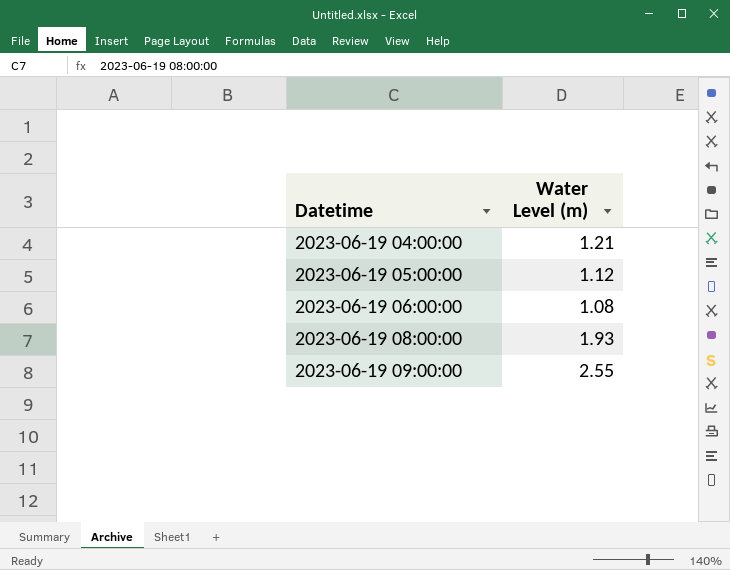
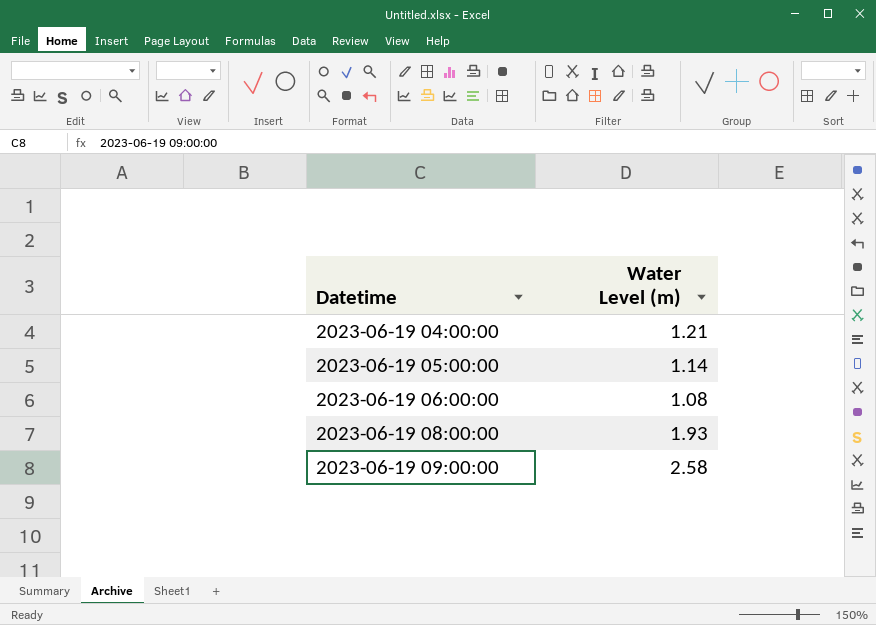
2023-06-19 05:00:00 | Water Level (m): 1.12 -> 1.14
2023-06-19 09:00:00 | Water Level (m): 2.55 -> 2.58

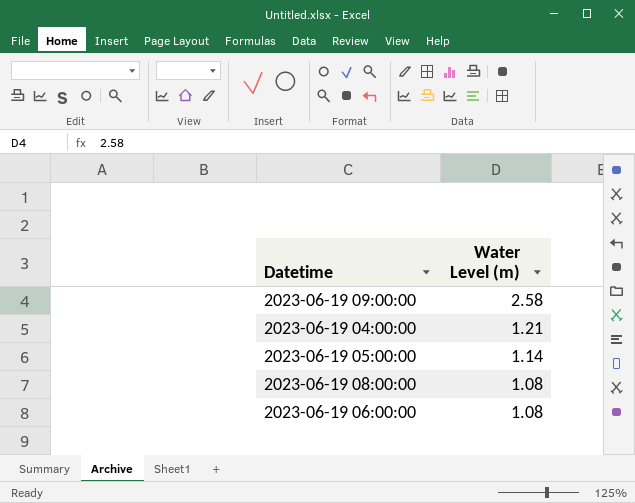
row order: Datetime ascending -> Water Level (m) descending
2023-06-19 08:00:00 | Water Level (m): 1.93 -> 1.08

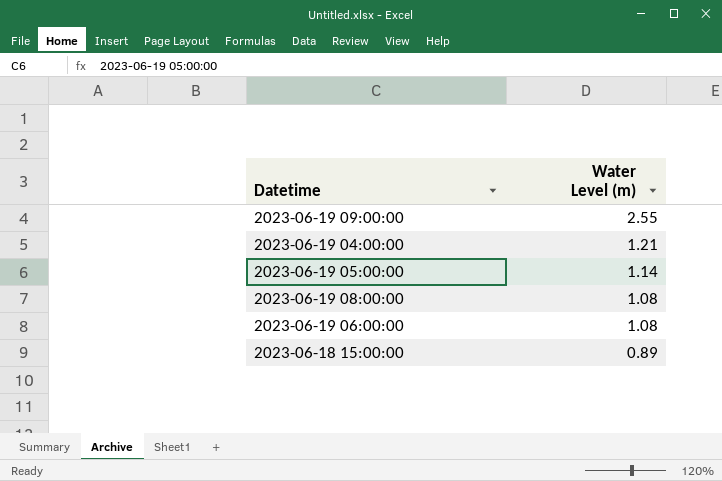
2023-06-19 09:00:00 | Water Level (m): 2.58 -> 2.55
row 2023-06-18 15:00:00: none -> 0.89

